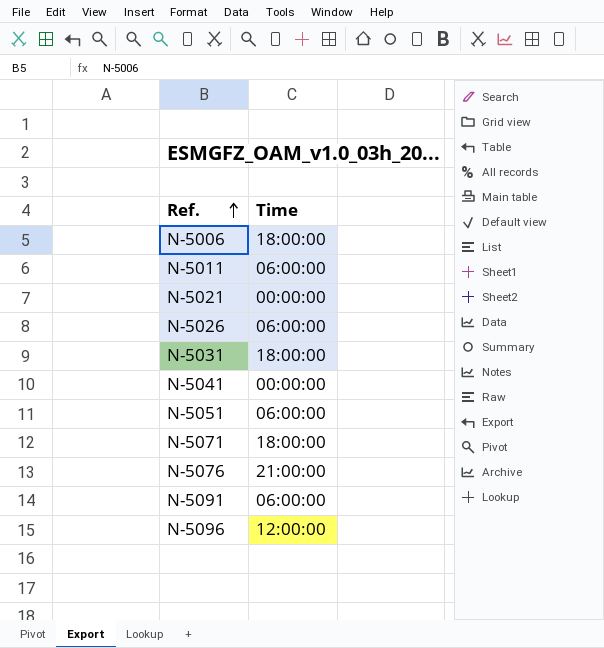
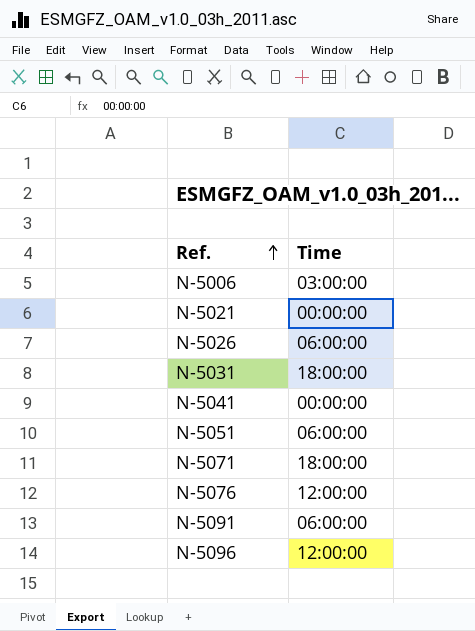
row N-5011: 06:00:00 -> none
N-5006 | Time: 18:00:00 -> 03:00:00
N-5076 | Time: 21:00:00 -> 12:00:00

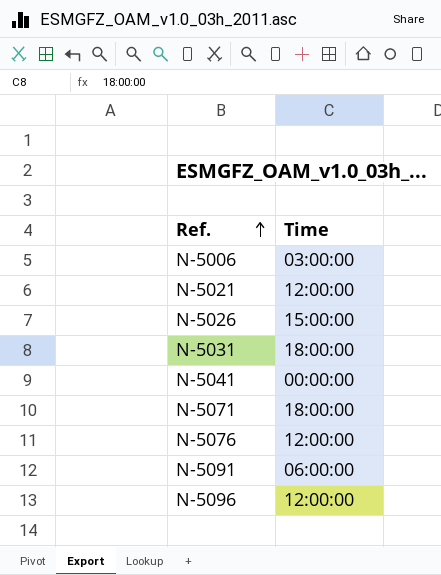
row N-5051: 06:00:00 -> none
N-5021 | Time: 00:00:00 -> 12:00:00
N-5026 | Time: 06:00:00 -> 15:00:00

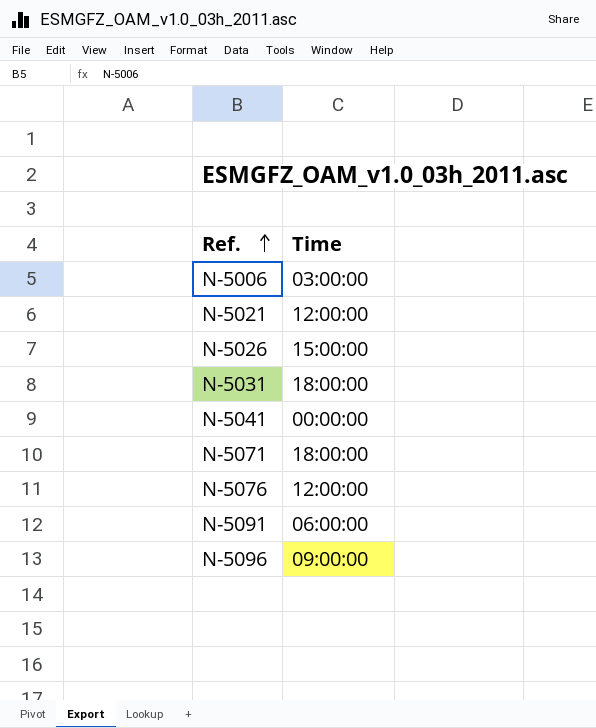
N-5096 | Time: 12:00:00 -> 09:00:00

